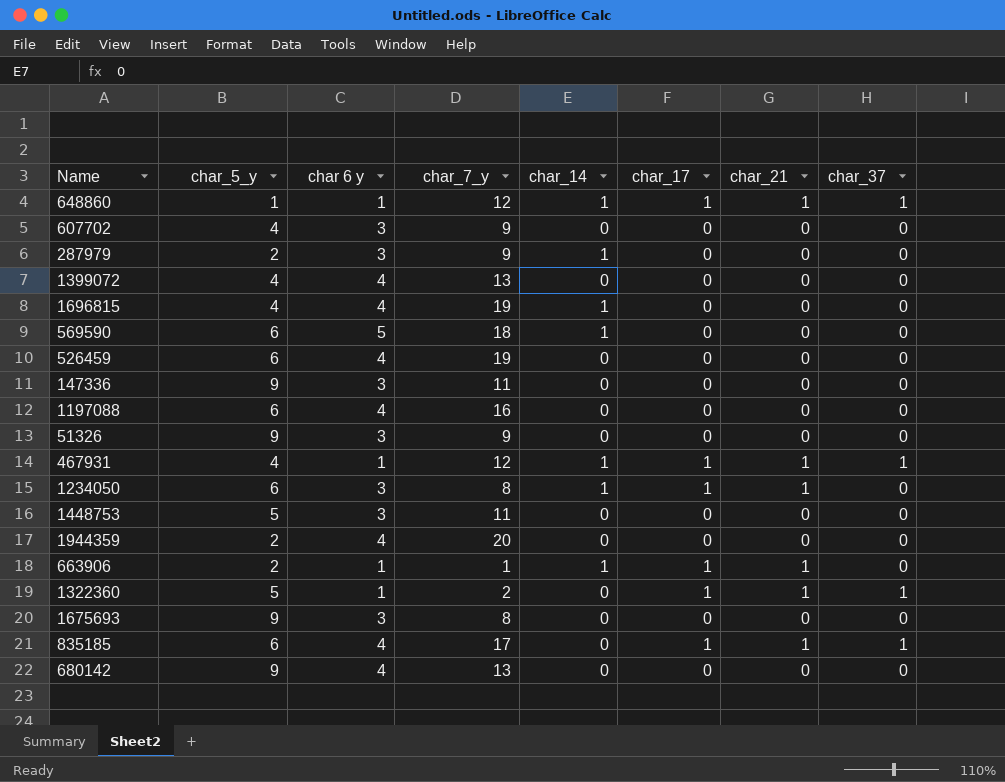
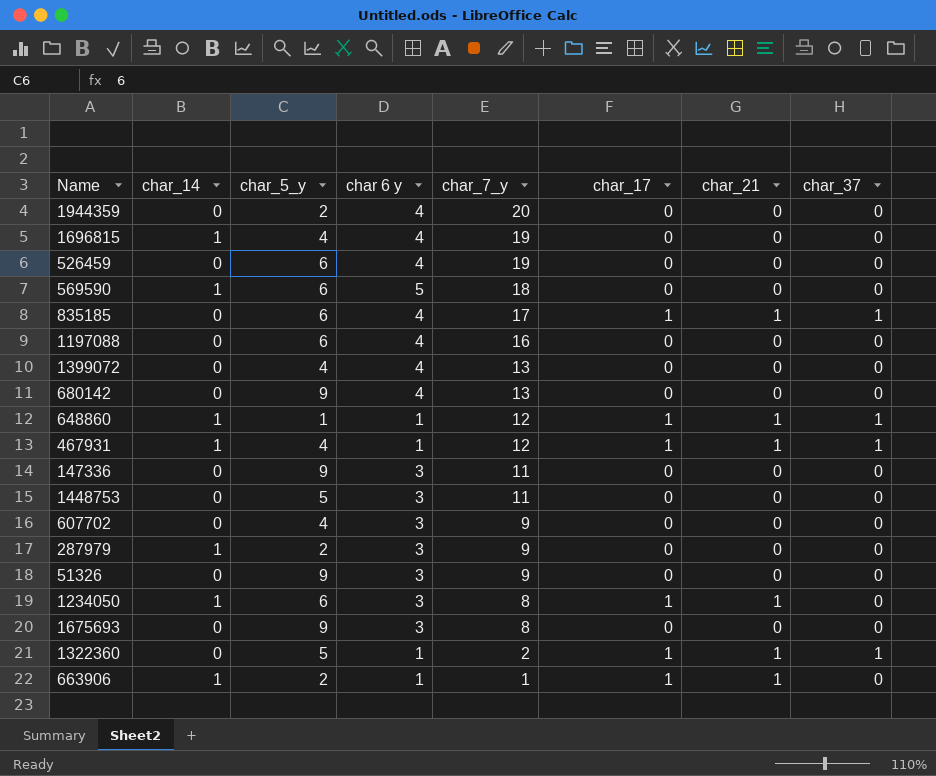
row order: none -> char_7_y descending
column char_14 | position: 5 -> 2

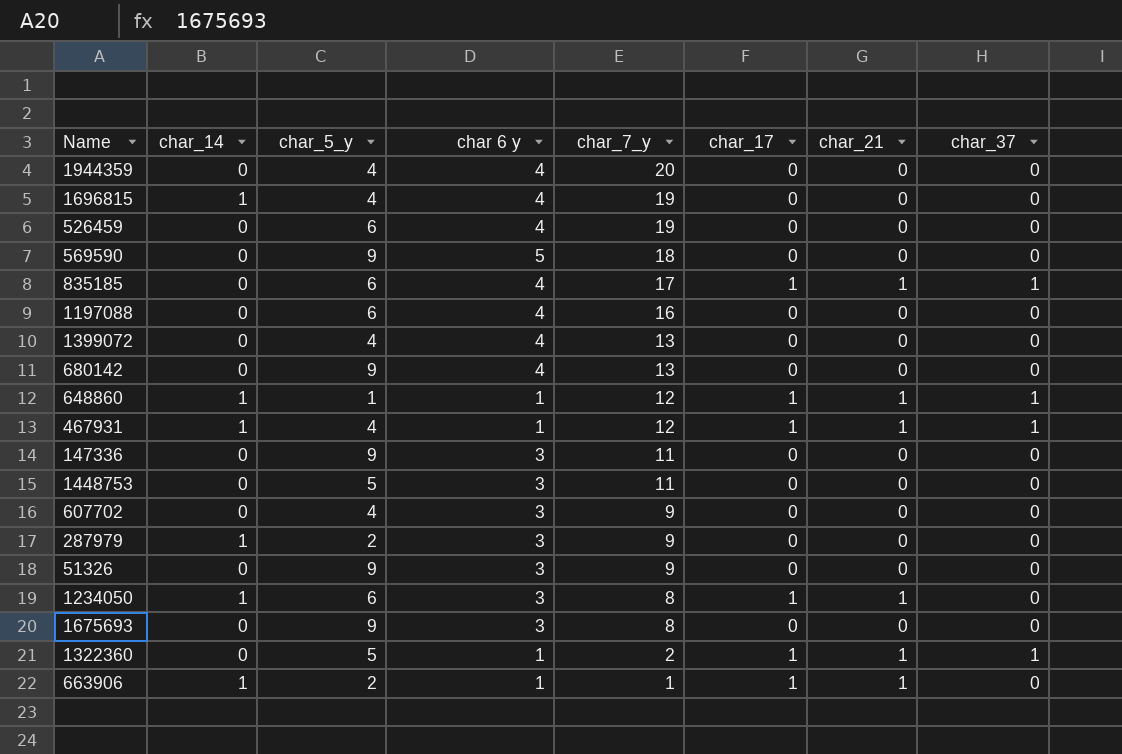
1944359 | char_5_y: 2 -> 4
569590 | char_14: 1 -> 0
569590 | char_5_y: 6 -> 9

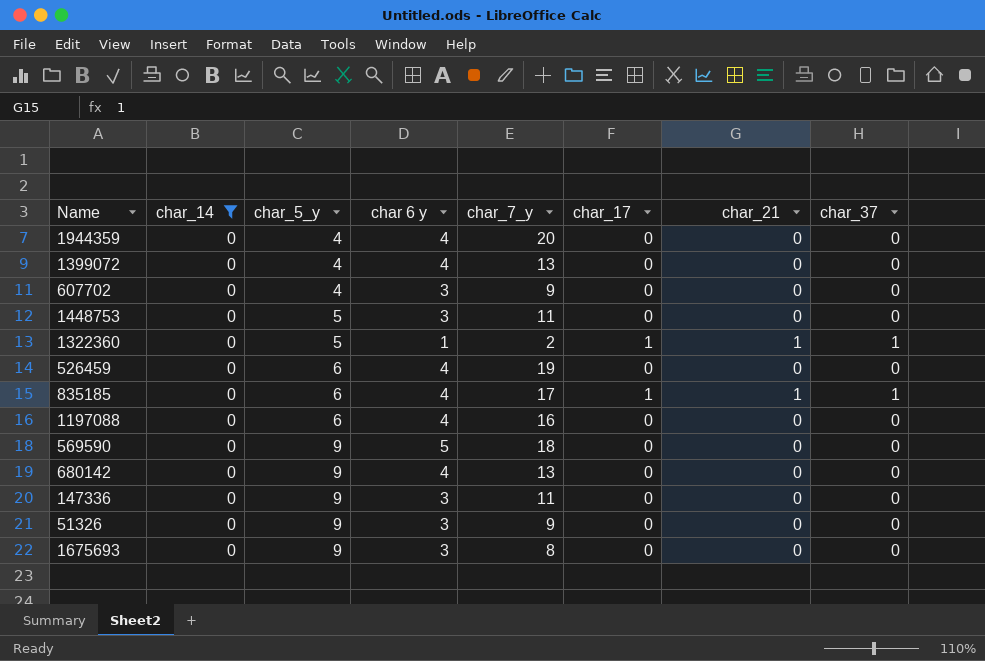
filter: none -> char_14 = 0
row order: char_7_y descending -> char_5_y ascending

